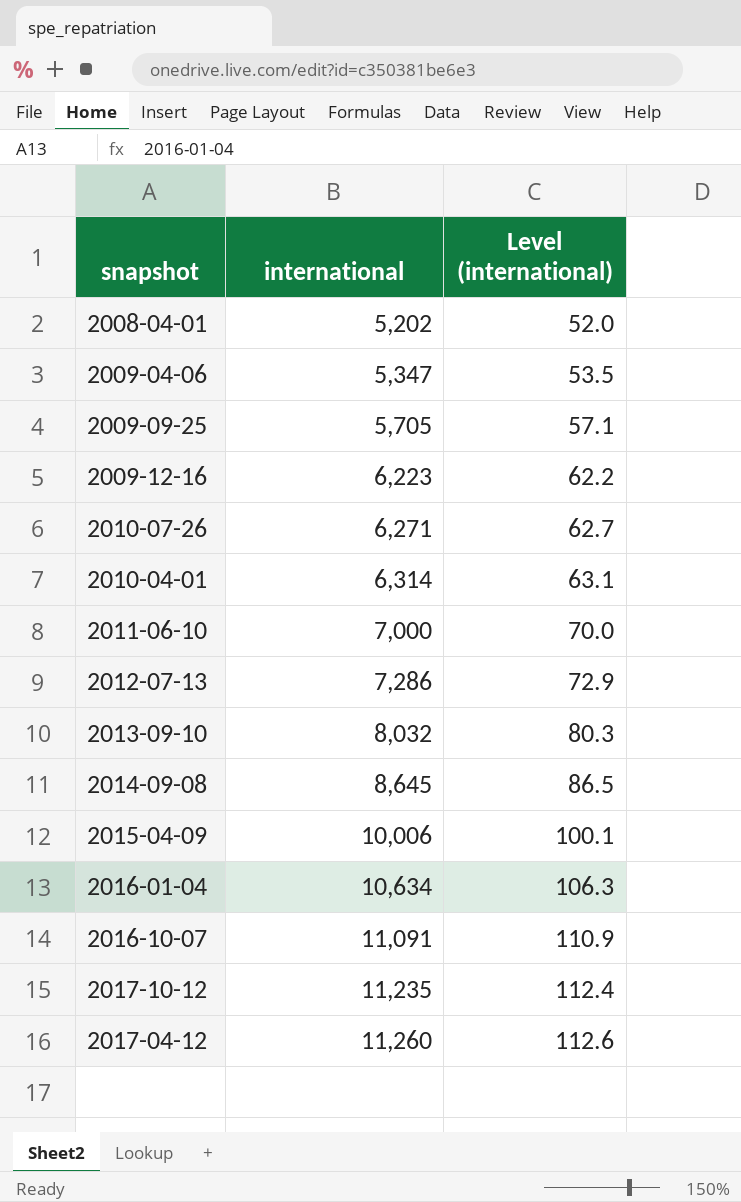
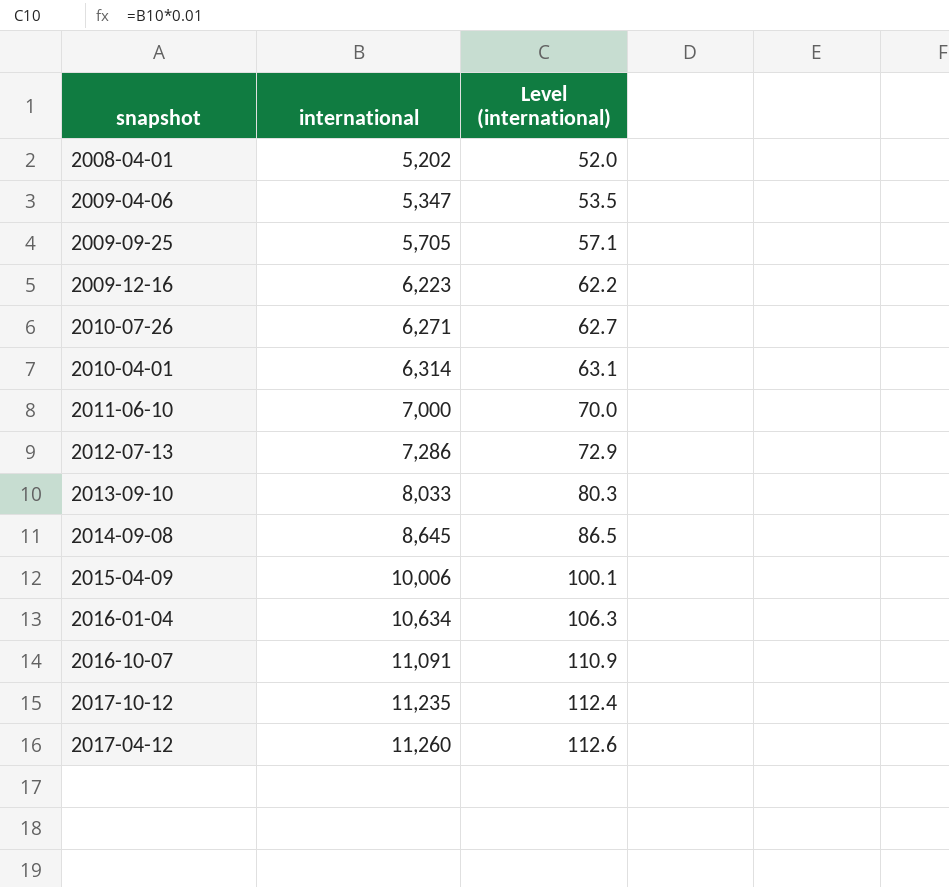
2013-09-10 | international: 8,032 -> 8,033

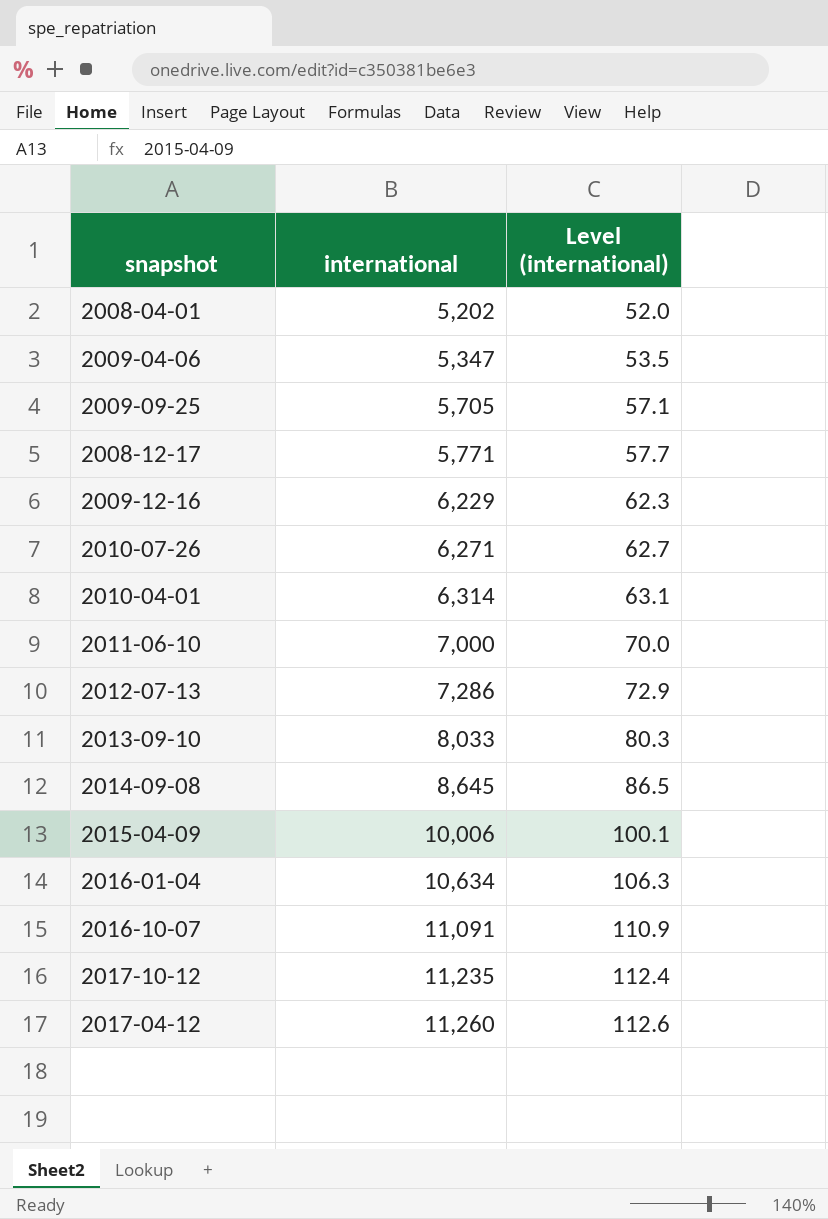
row 2008-12-17: none -> 5,771 | 57.7
2009-12-16 | international: 6,223 -> 6,229
2009-12-16 | Level (international): 62.2 -> 62.3

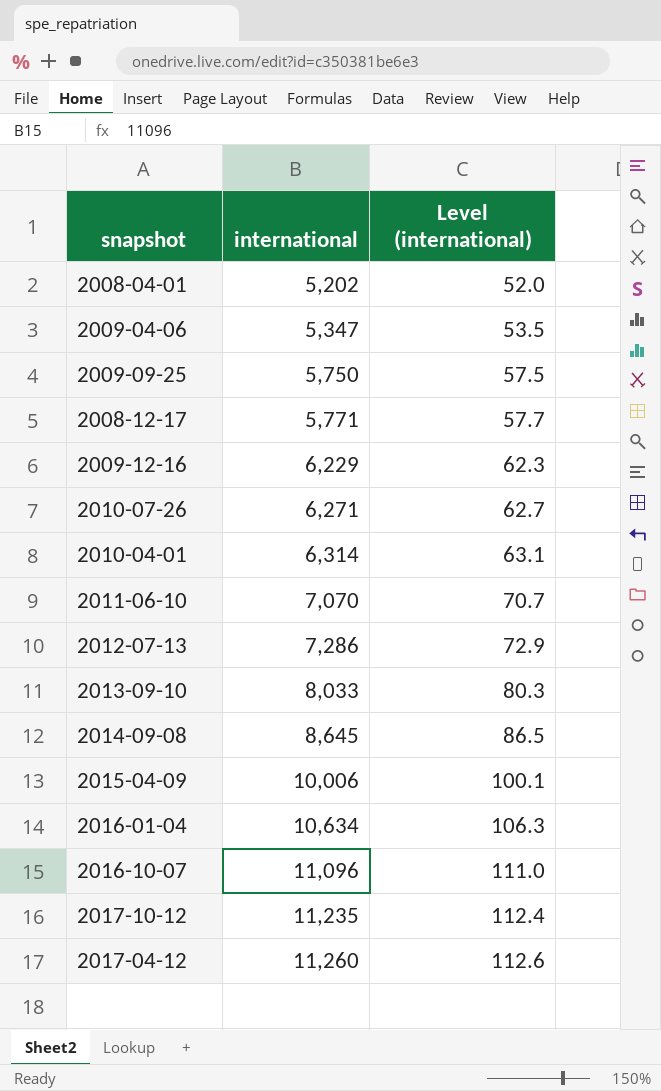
2009-09-25 | international: 5,705 -> 5,750
2009-09-25 | Level (international): 57.1 -> 57.5
2011-06-10 | international: 7,000 -> 7,070
2011-06-10 | Level (international): 70.0 -> 70.7
2016-10-07 | international: 11,091 -> 11,096
2016-10-07 | Level (international): 110.9 -> 111.0

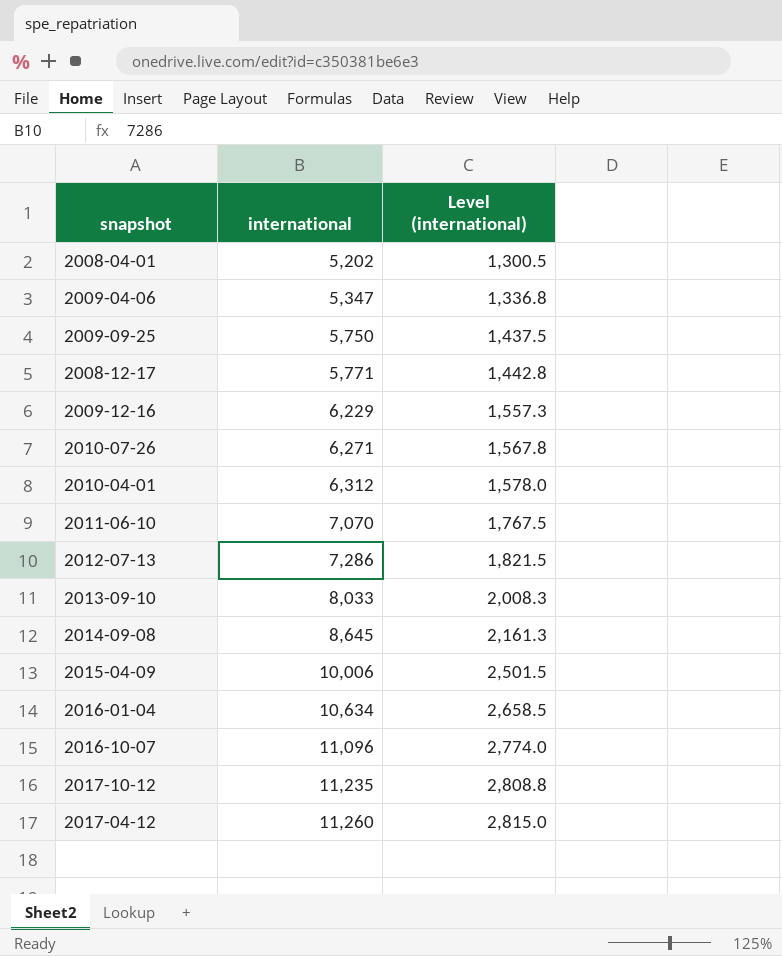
column Level (international) | formula: [international] * 0.01 -> [international] * 0.25
2010-04-01 | international: 6,314 -> 6,312

